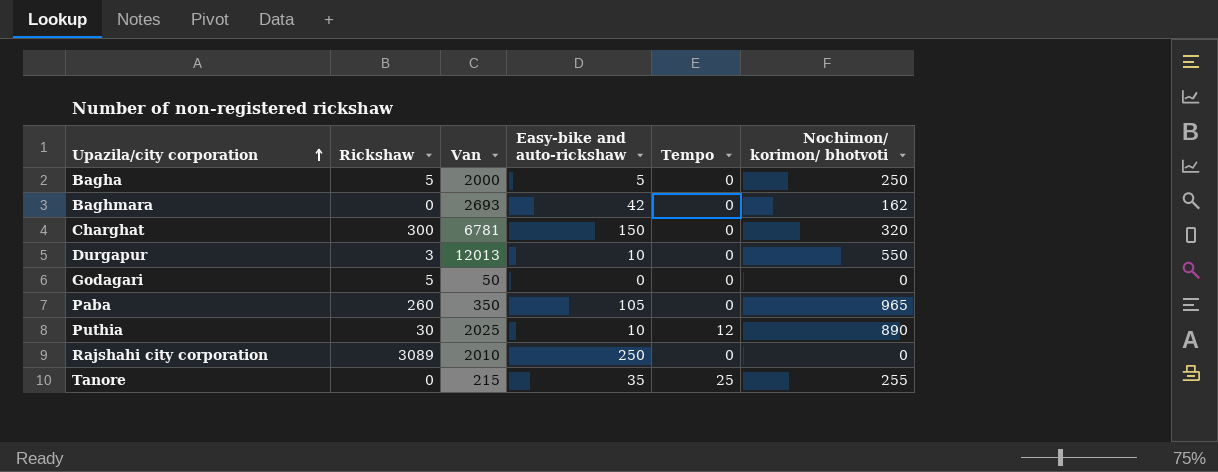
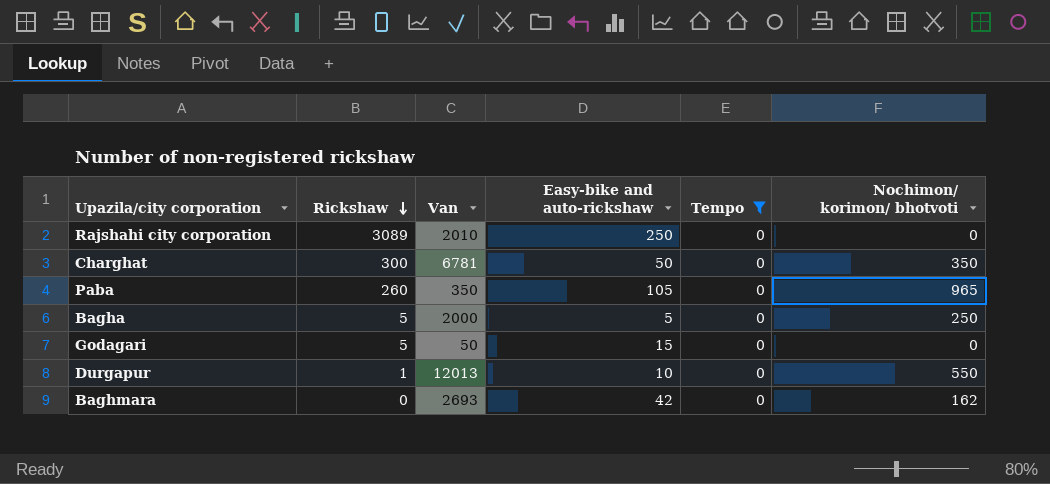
filter: none -> Tempo = 0
row order: Upazila/city corporation ascending -> Rickshaw descending
Charghat | Easy-bike and auto-rickshaw: 150 -> 50
Charghat | Nochimon/ korimon/ bhotvoti: 320 -> 350
Godagari | Easy-bike and auto-rickshaw: 0 -> 15
Durgapur | Rickshaw: 3 -> 1

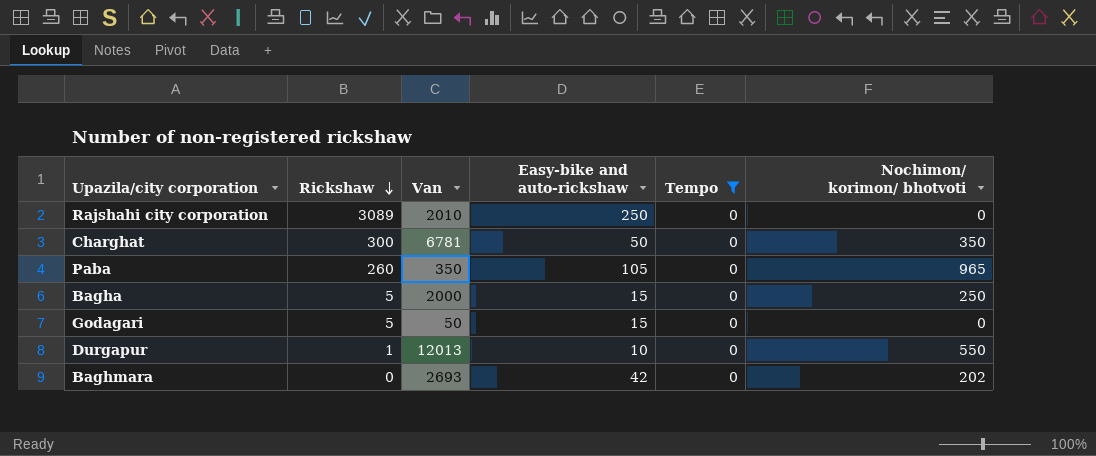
Bagha | Easy-bike and auto-rickshaw: 5 -> 15
Baghmara | Nochimon/ korimon/ bhotvoti: 162 -> 202

